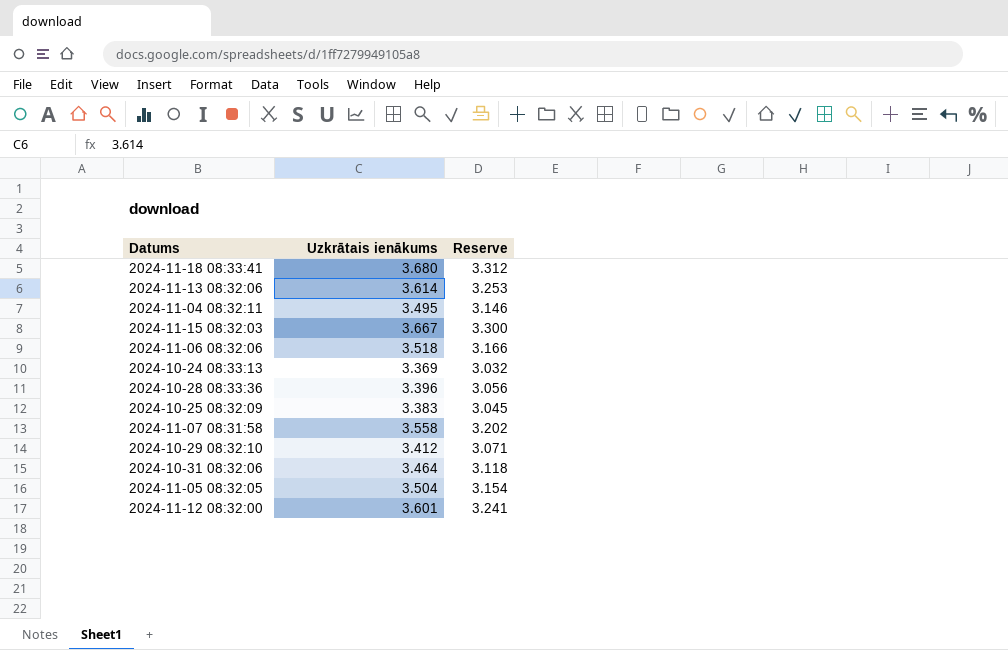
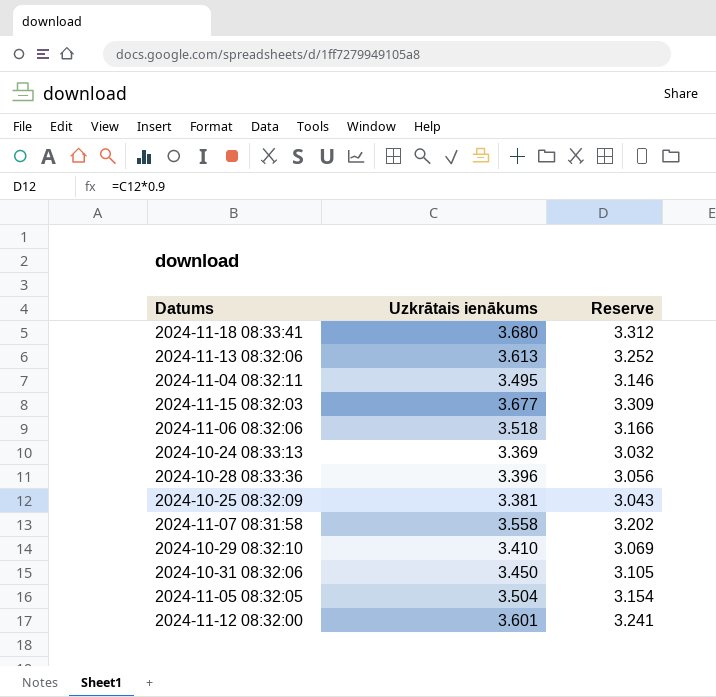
2024-11-13 08:32:06 | Uzkrātais ienākums: 3.614 -> 3.613
2024-11-13 08:32:06 | Reserve: 3.253 -> 3.252
2024-11-15 08:32:03 | Uzkrātais ienākums: 3.667 -> 3.677
2024-11-15 08:32:03 | Reserve: 3.300 -> 3.309
2024-10-25 08:32:09 | Uzkrātais ienākums: 3.383 -> 3.381
2024-10-25 08:32:09 | Reserve: 3.045 -> 3.043
2024-10-29 08:32:10 | Uzkrātais ienākums: 3.412 -> 3.410
2024-10-29 08:32:10 | Reserve: 3.071 -> 3.069
2024-10-31 08:32:06 | Uzkrātais ienākums: 3.464 -> 3.450
2024-10-31 08:32:06 | Reserve: 3.118 -> 3.105

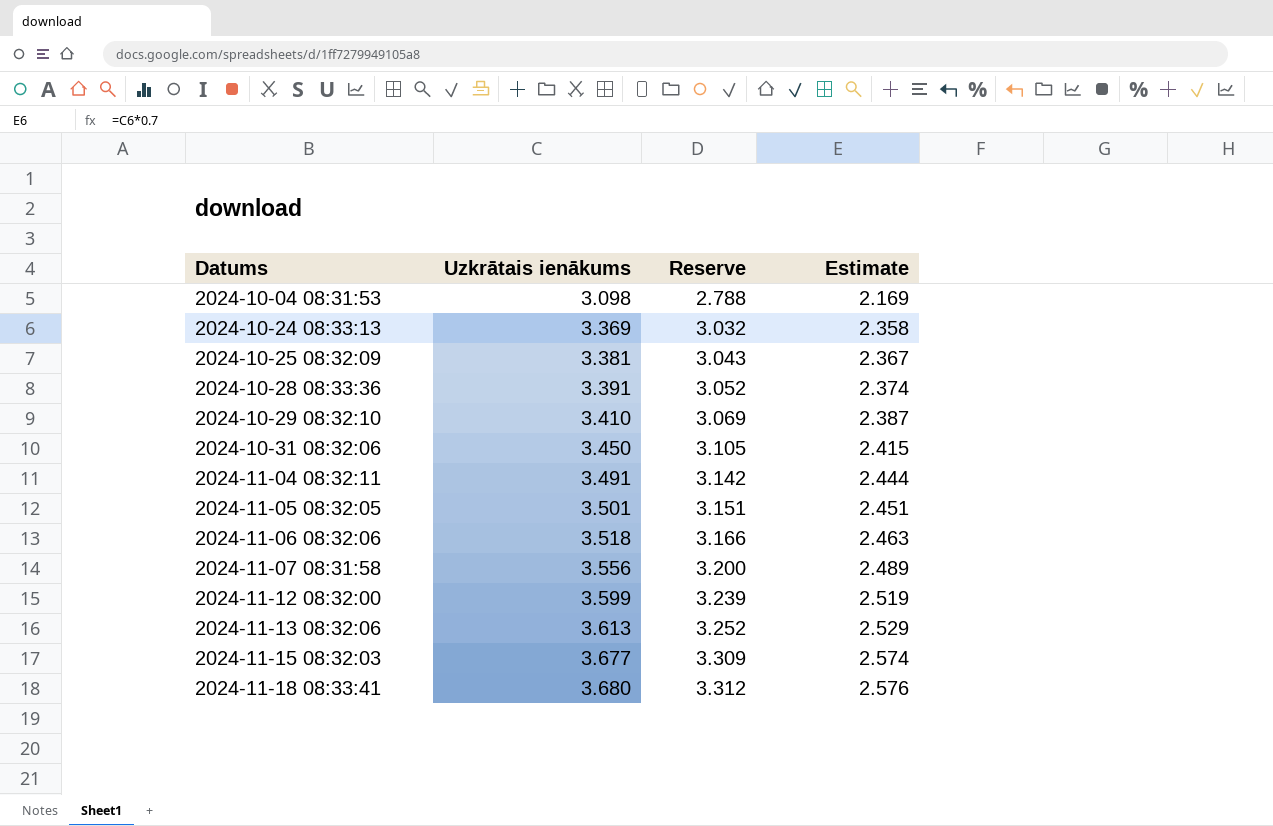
row order: none -> Datums ascending
column Estimate | formula: none -> [Uzkrātais ienākums] * 0.7
row 2024-10-04 08:31:53: none -> 3.098 | 2.788 | 2.169
2024-10-28 08:33:36 | Uzkrātais ienākums: 3.396 -> 3.391
2024-10-28 08:33:36 | Reserve: 3.056 -> 3.052
2024-11-04 08:32:11 | Uzkrātais ienākums: 3.495 -> 3.491
2024-11-04 08:32:11 | Reserve: 3.146 -> 3.142
2024-11-05 08:32:05 | Uzkrātais ienākums: 3.504 -> 3.501
2024-11-05 08:32:05 | Reserve: 3.154 -> 3.151
2024-11-07 08:31:58 | Uzkrātais ienākums: 3.558 -> 3.556
2024-11-07 08:31:58 | Reserve: 3.202 -> 3.200
2024-11-12 08:32:00 | Uzkrātais ienākums: 3.601 -> 3.599
2024-11-12 08:32:00 | Reserve: 3.241 -> 3.239

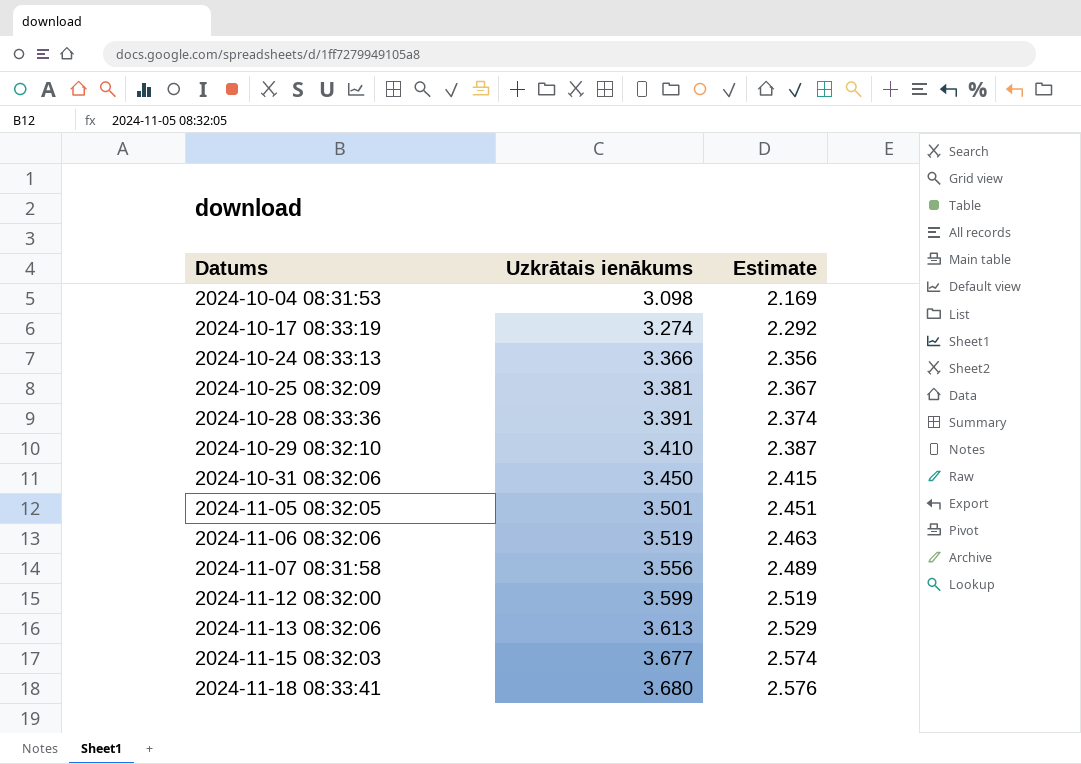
column Reserve | formula: [Uzkrātais ienākums] * 0.9 -> none
row 2024-11-04 08:32:11: 3.491 | 3.142 | 2.444 -> none
row 2024-10-17 08:33:19: none -> 3.274 | 2.292
2024-10-24 08:33:13 | Uzkrātais ienākums: 3.369 -> 3.366
2024-10-24 08:33:13 | Estimate: 2.358 -> 2.356
2024-11-06 08:32:06 | Uzkrātais ienākums: 3.518 -> 3.519

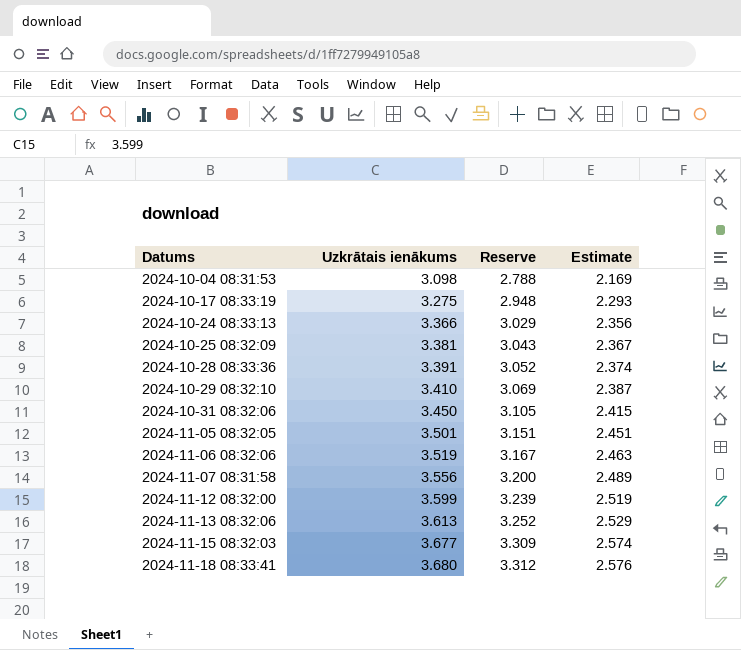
column Reserve | formula: none -> [Uzkrātais ienākums] * 0.9
2024-10-17 08:33:19 | Uzkrātais ienākums: 3.274 -> 3.275
2024-10-17 08:33:19 | Estimate: 2.292 -> 2.293

